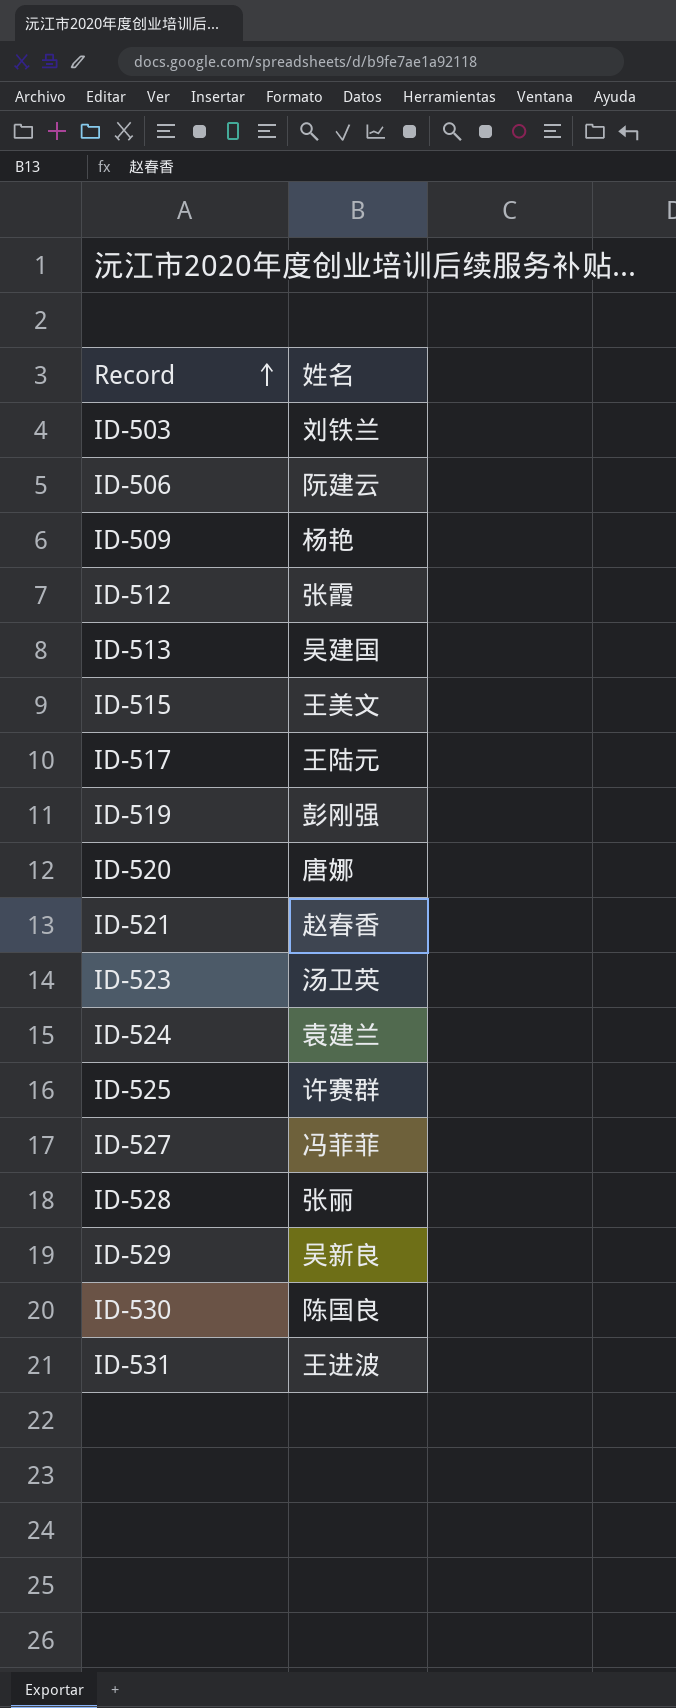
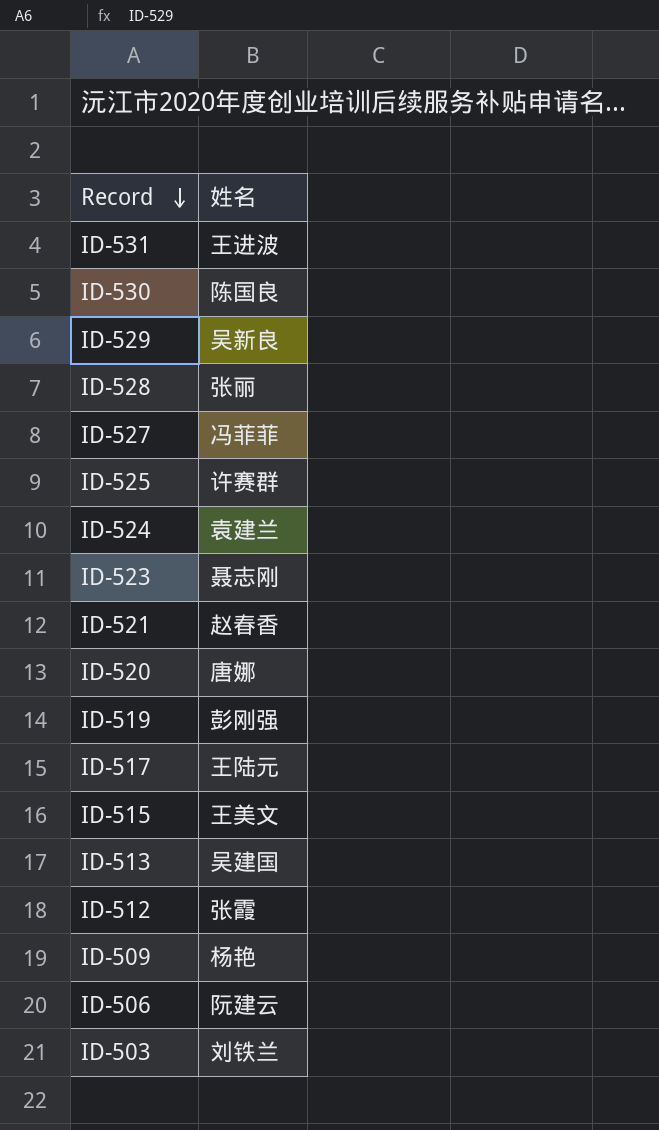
row order: Record ascending -> Record descending
ID-523 | 姓名: 汤卫英 -> 聂志刚

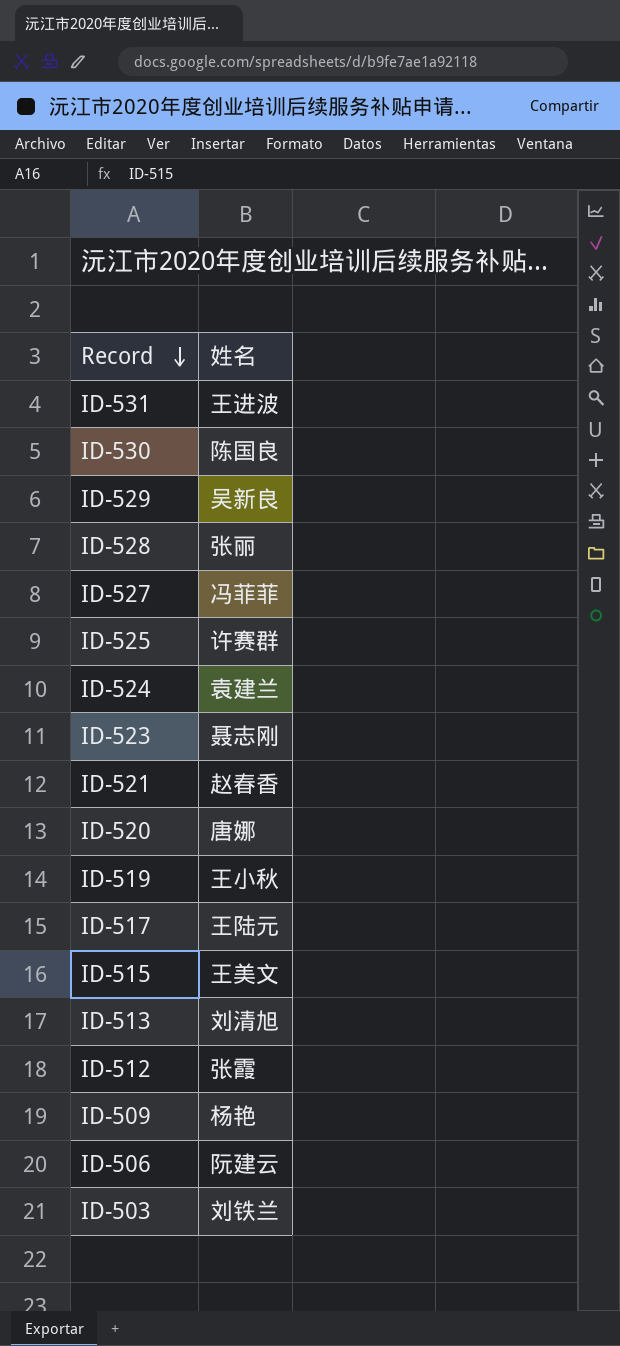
ID-519 | 姓名: 彭刚强 -> 王小秋
ID-513 | 姓名: 吴建国 -> 刘清旭

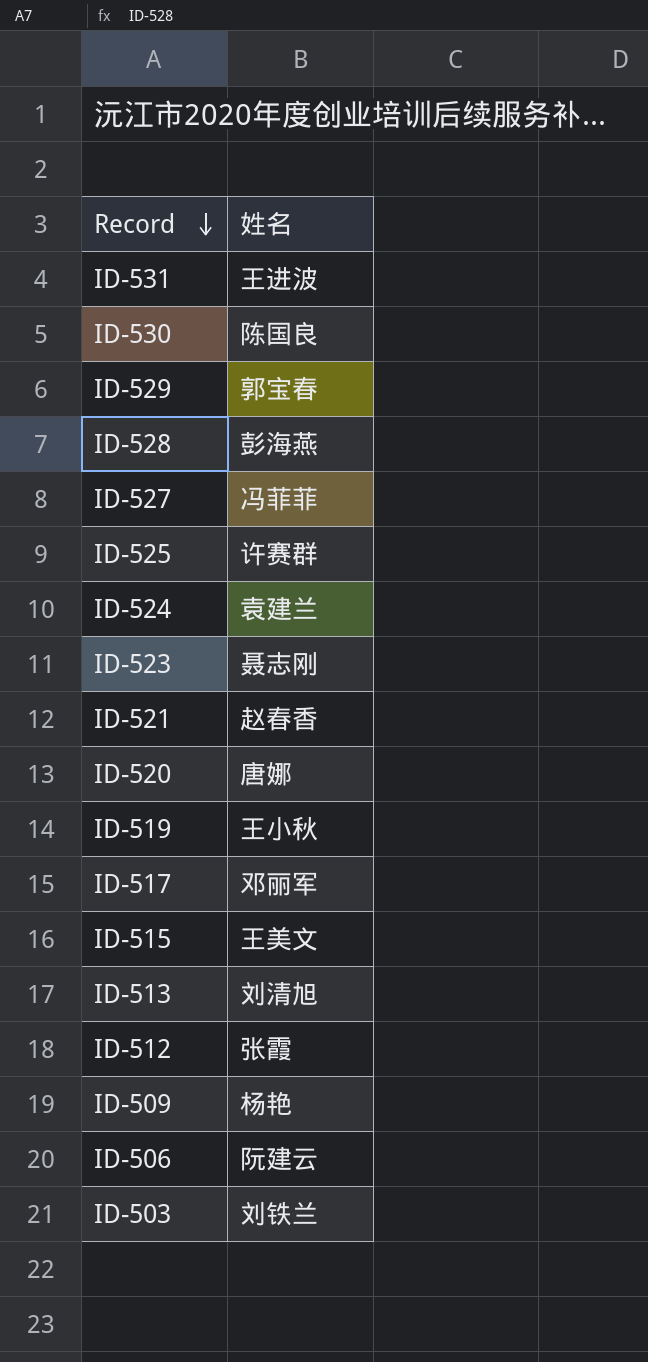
ID-529 | 姓名: 吴新良 -> 郭宝春
ID-528 | 姓名: 张丽 -> 彭海燕
ID-517 | 姓名: 王陆元 -> 邓丽军

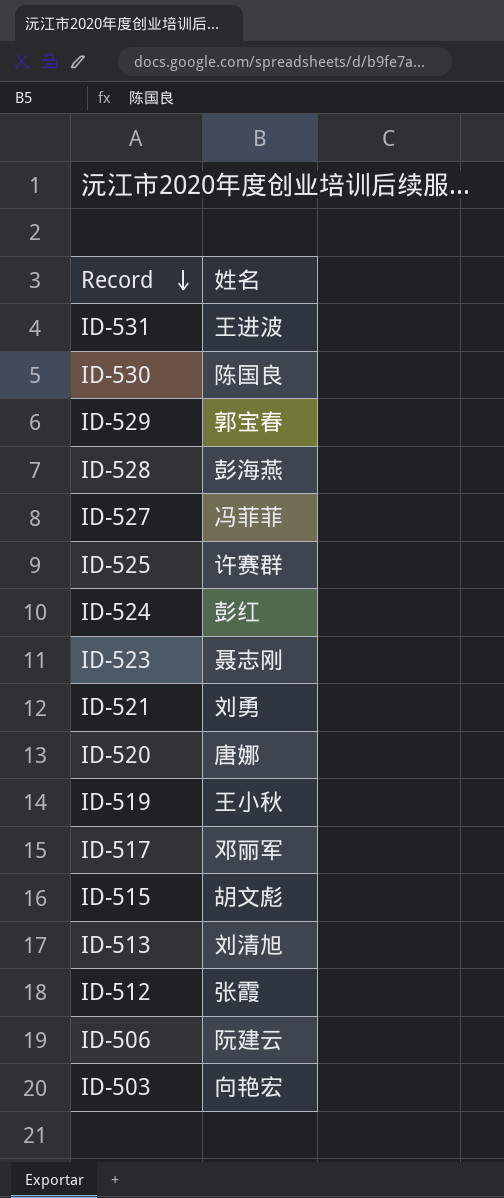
row ID-509: 杨艳 -> none
ID-524 | 姓名: 袁建兰 -> 彭红
ID-521 | 姓名: 赵春香 -> 刘勇
ID-515 | 姓名: 王美文 -> 胡文彪
ID-503 | 姓名: 刘铁兰 -> 向艳宏

